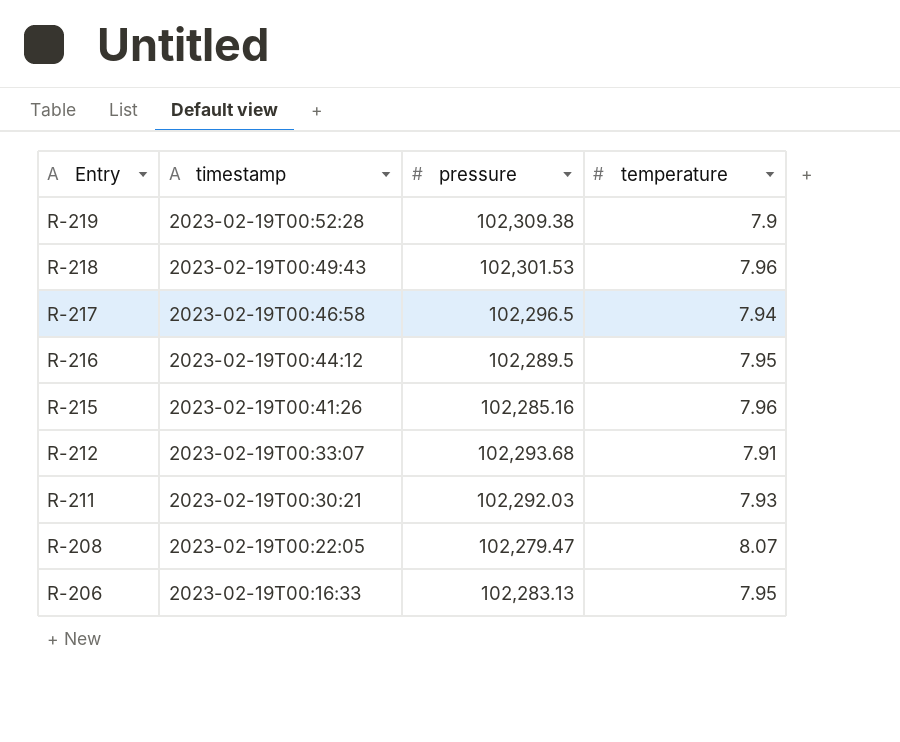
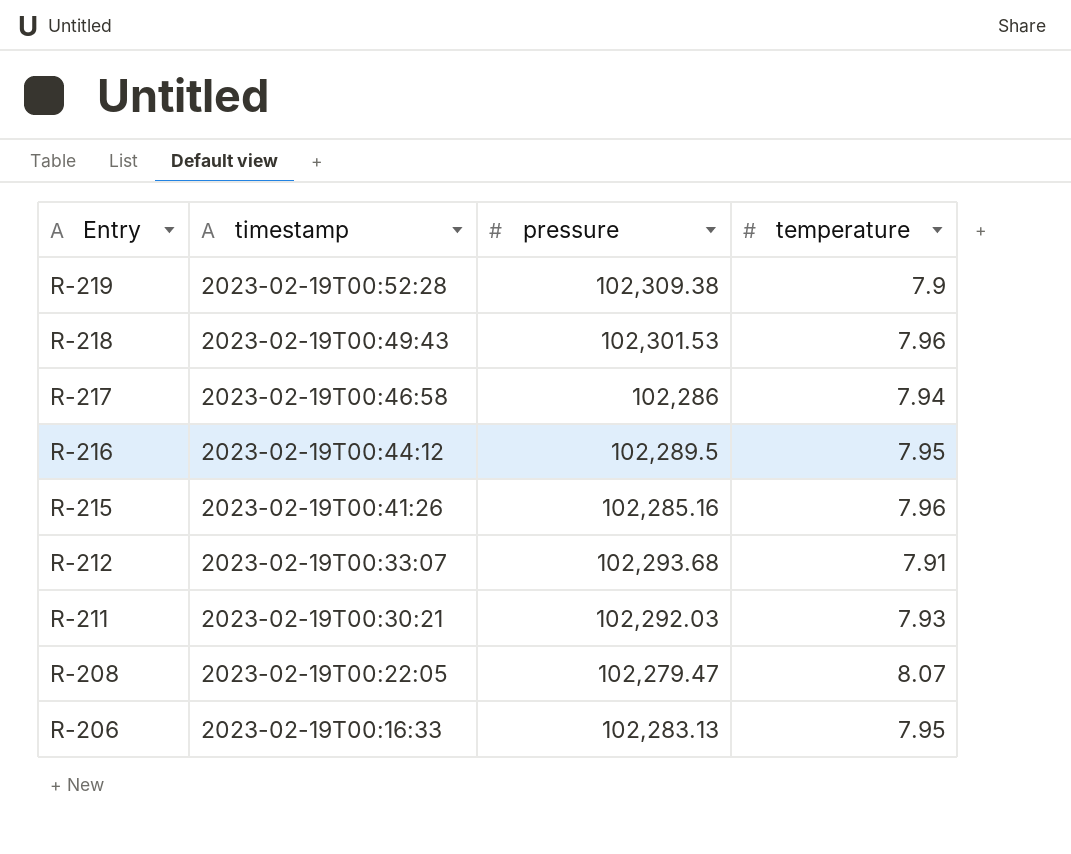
R-217 | pressure: 102,296.5 -> 102,286

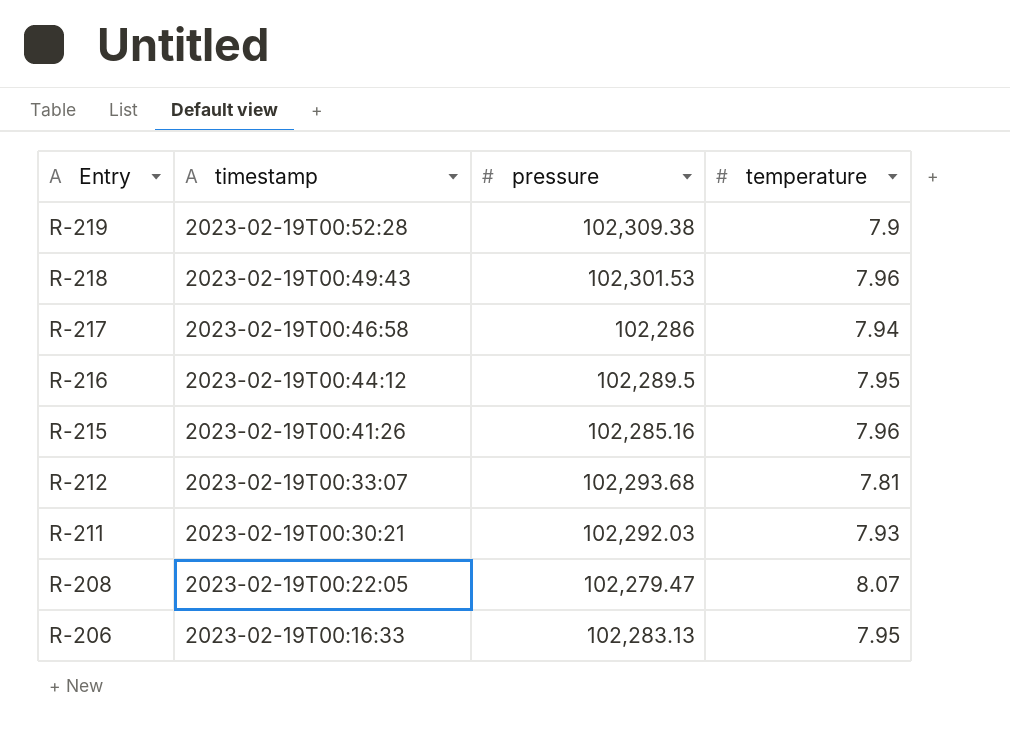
R-212 | temperature: 7.91 -> 7.81

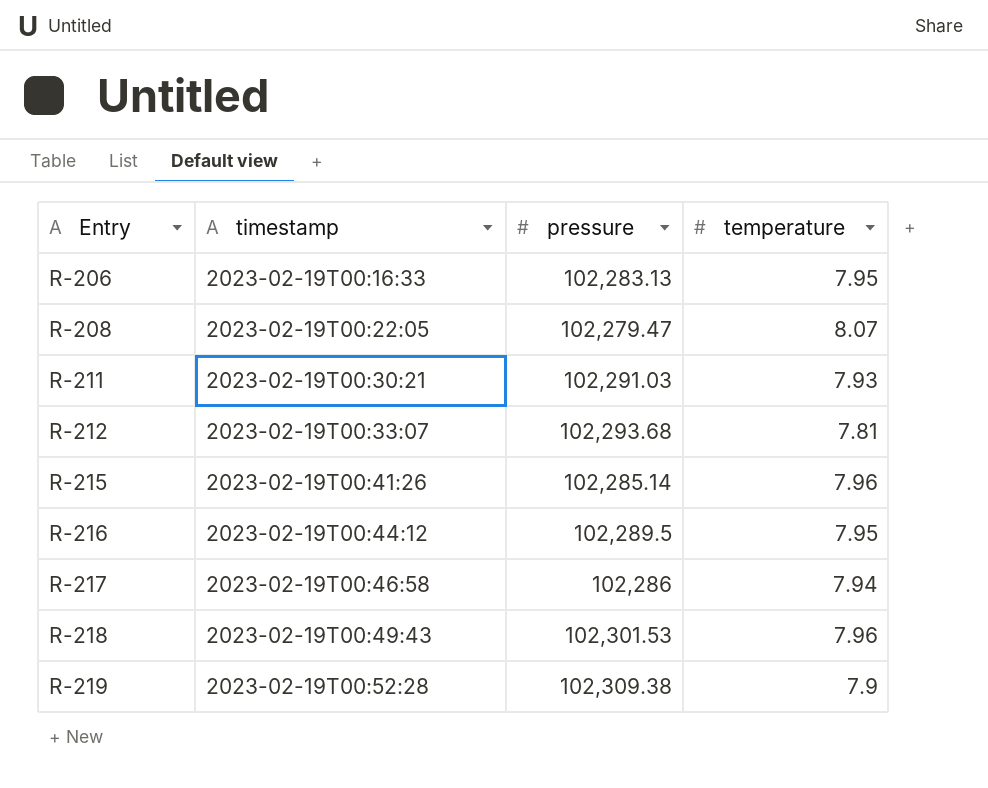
row order: Entry descending -> Entry ascending
R-211 | pressure: 102,292.03 -> 102,291.03
R-215 | pressure: 102,285.16 -> 102,285.14

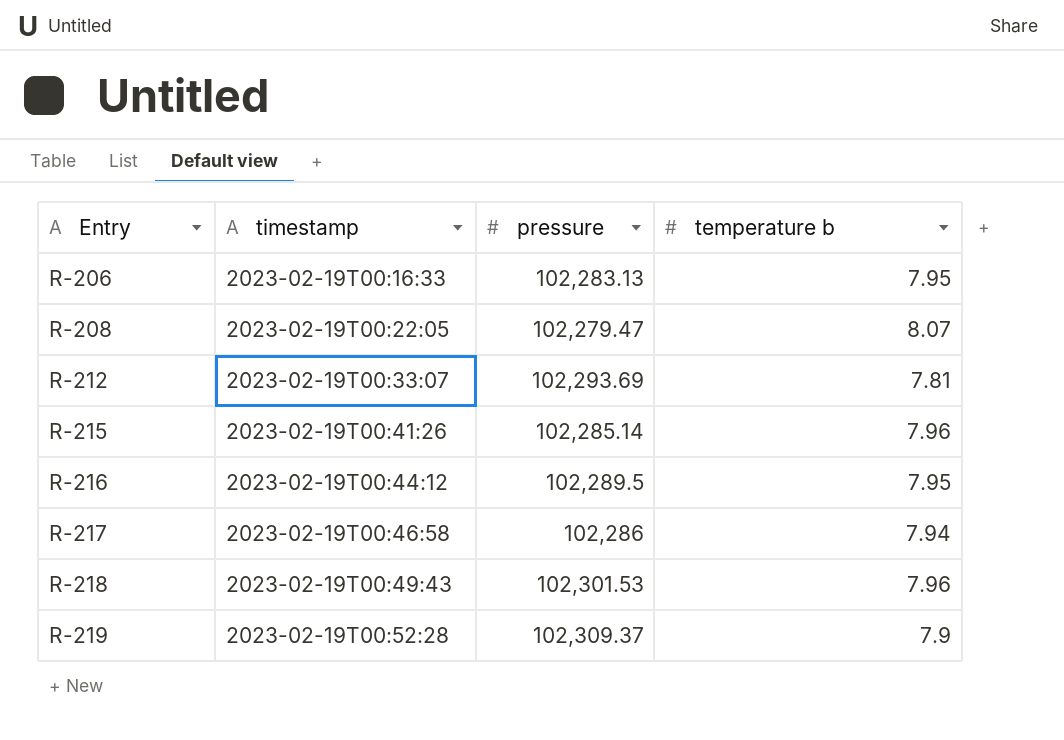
column name: temperature -> temperature b
row R-211: 2023-02-19T00:30:21 | 102,291.03 | 7.93 -> none
R-212 | pressure: 102,293.68 -> 102,293.69
R-219 | pressure: 102,309.38 -> 102,309.37

